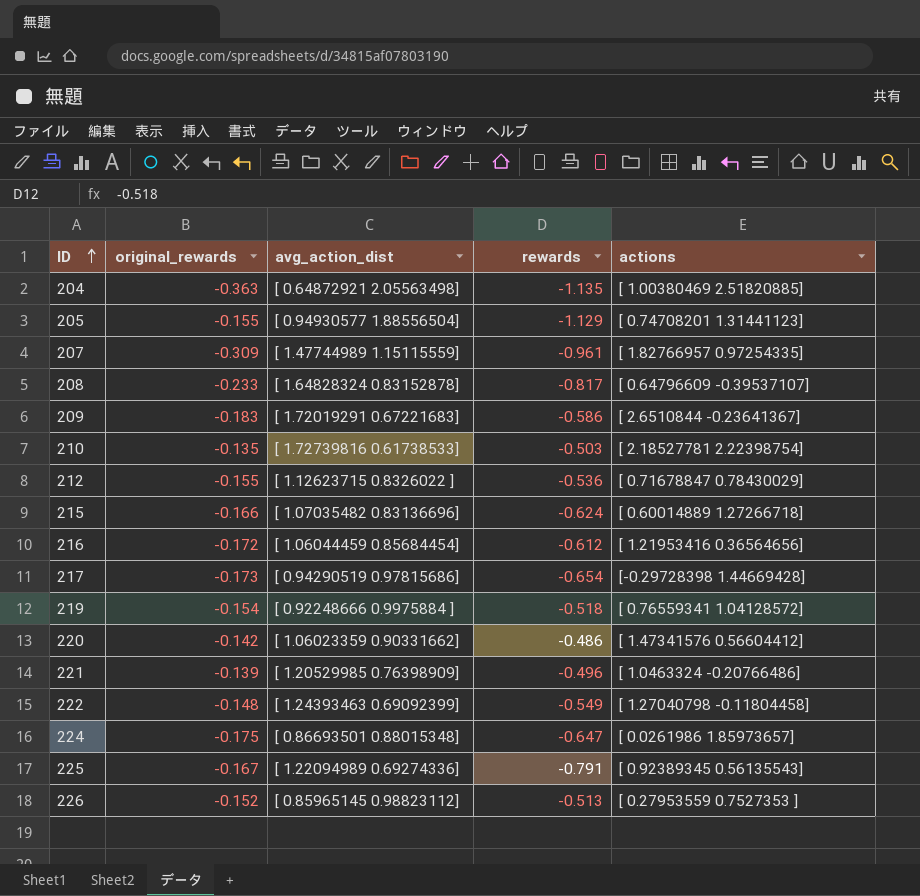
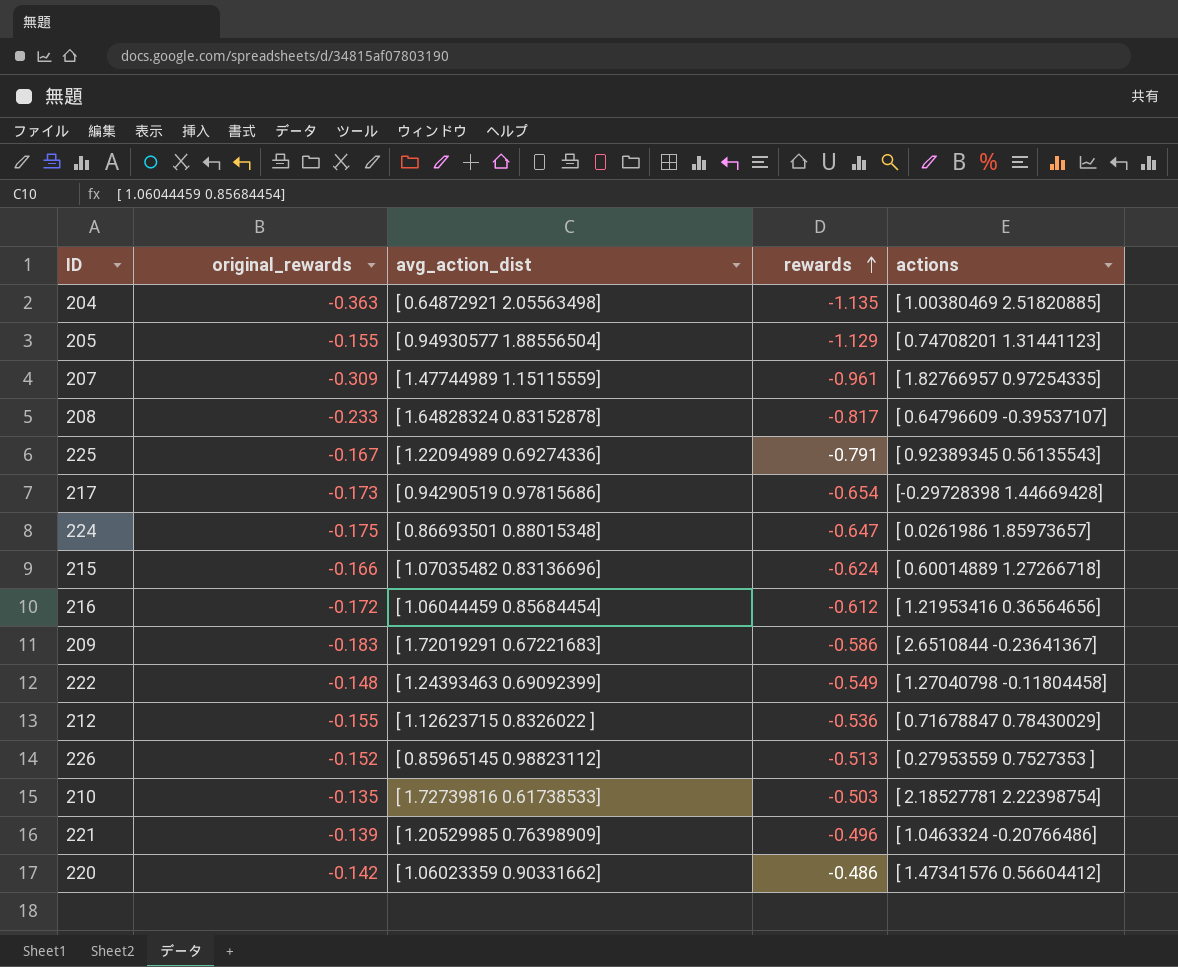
row order: ID ascending -> rewards ascending
row 219: -0.154 | [ 0.92248666 0.9975884 ] | -0.518 | [ 0.76559341 1.04128572] -> none

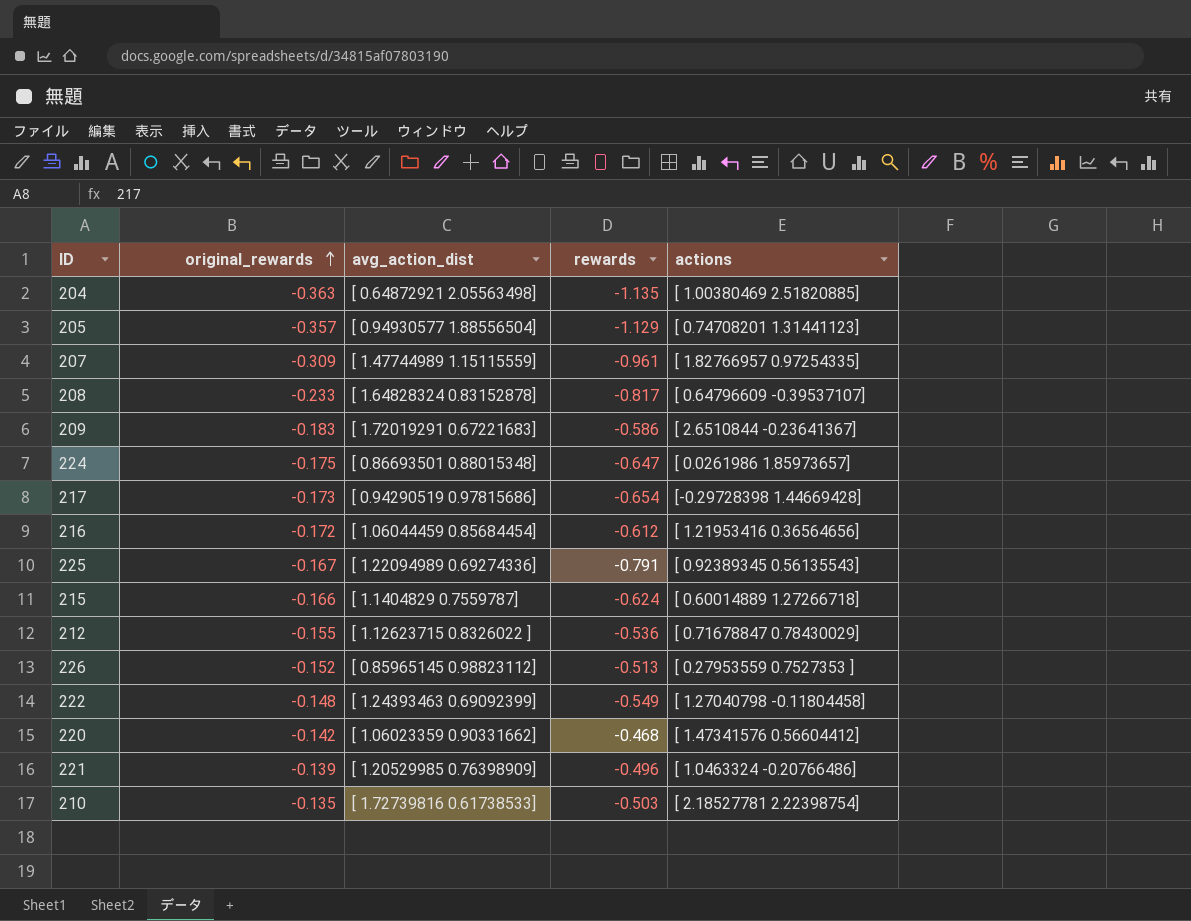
row order: rewards ascending -> original_rewards ascending
205 | original_rewards: -0.155 -> -0.357
215 | avg_action_dist: [ 1.07035482 0.83136696] -> [ 1.1404829 0.7559787]
220 | rewards: -0.486 -> -0.468

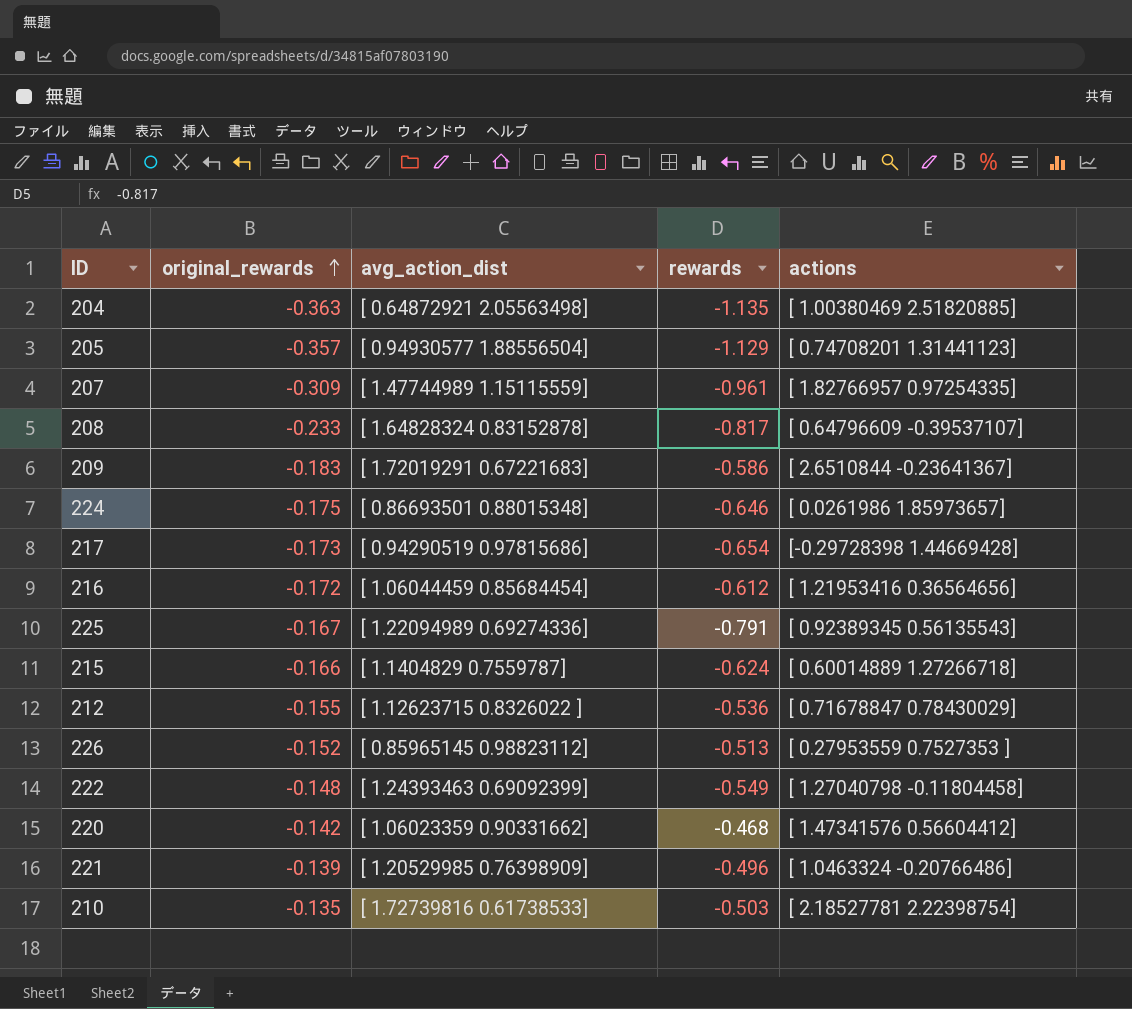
224 | rewards: -0.647 -> -0.646

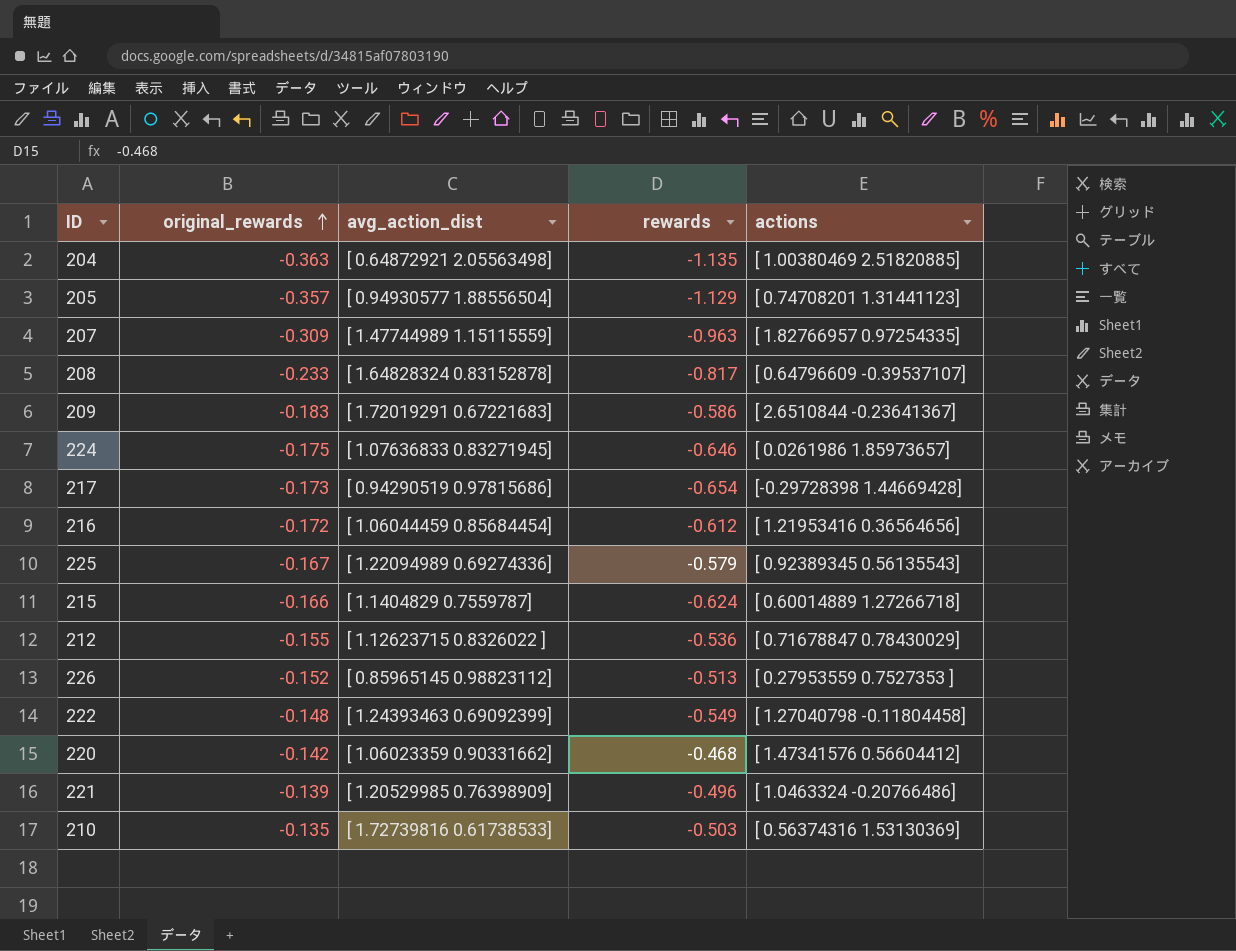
207 | rewards: -0.961 -> -0.963
224 | avg_action_dist: [ 0.86693501 0.88015348] -> [ 1.07636833 0.83271945]
225 | rewards: -0.791 -> -0.579
210 | actions: [ 2.18527781 2.22398754] -> [ 0.56374316 1.53130369]

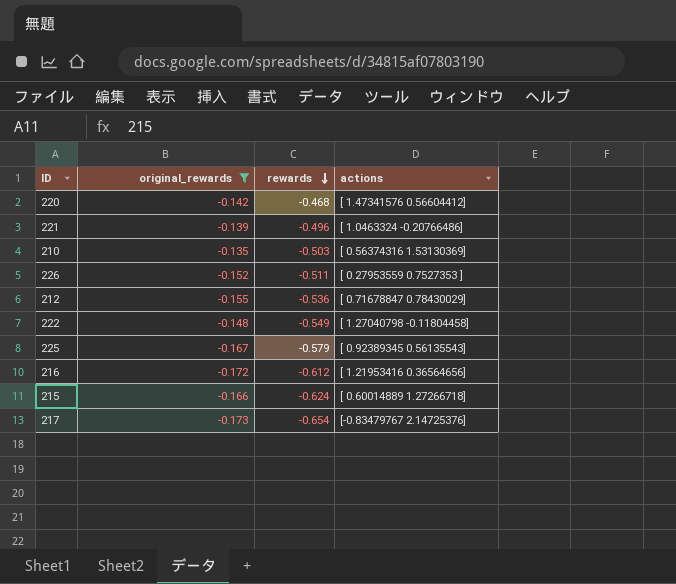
filter: none -> original_rewards >= -0.173
row order: original_rewards ascending -> rewards descending
column avg_action_dist | position: 3 -> none
226 | rewards: -0.513 -> -0.511
217 | actions: [-0.29728398 1.44669428] -> [-0.83479767 2.14725376]

